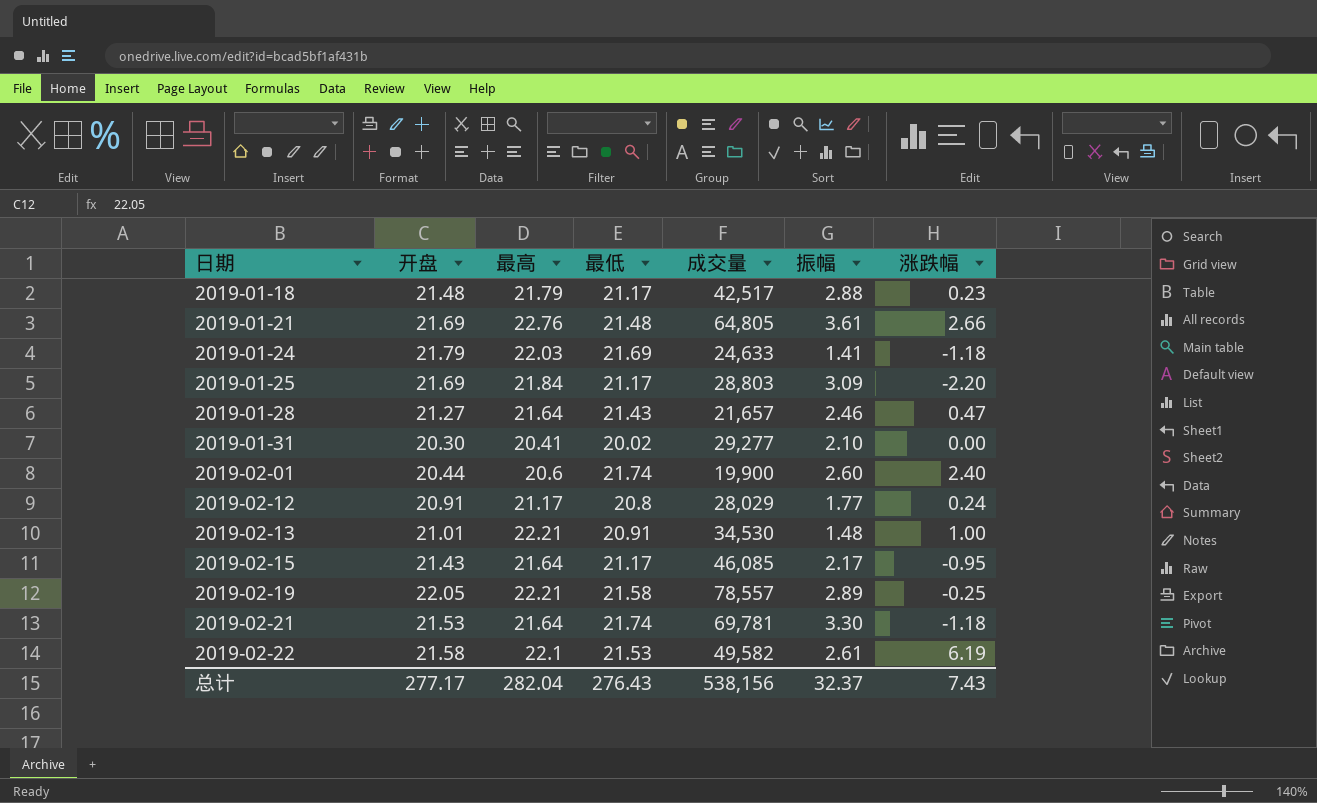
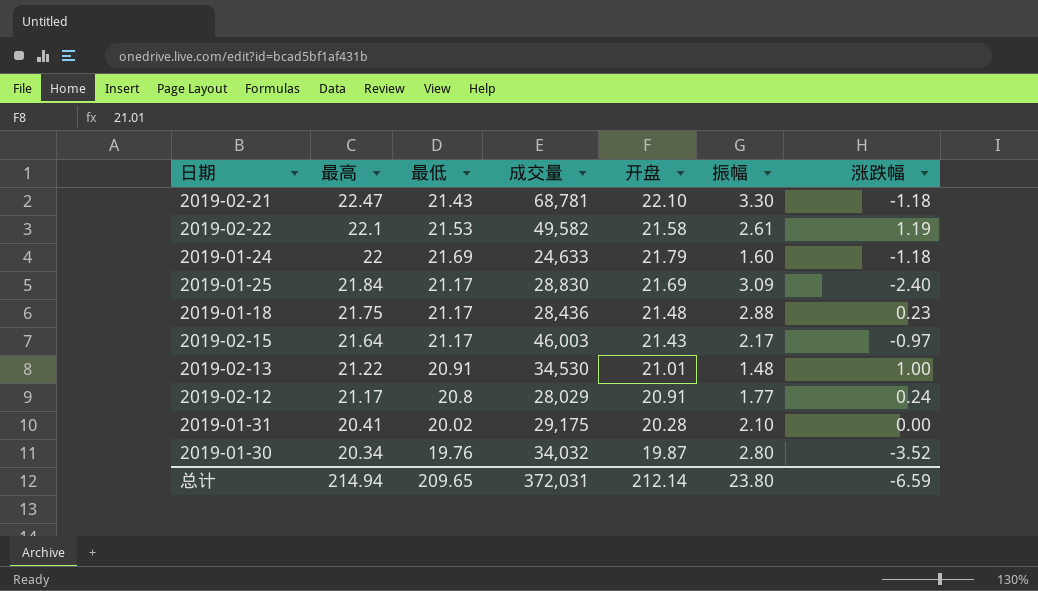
row order: 日期 ascending -> 最高 descending
column 开盘 | position: 2 -> 5
row 2019-01-21: 21.69 | 22.76 | 21.48 | 64,805 | 3.61 | 2.66 -> none
row 2019-01-28: 21.27 | 21.64 | 21.43 | 21,657 | 2.46 | 0.47 -> none
row 2019-02-01: 20.44 | 20.6 | 21.74 | 19,900 | 2.60 | 2.40 -> none
row 2019-02-19: 22.05 | 22.21 | 21.58 | 78,557 | 2.89 | -0.25 -> none
2019-02-21 | 最高: 21.64 -> 22.47
2019-02-21 | 最低: 21.74 -> 21.43
2019-02-21 | 成交量: 69,781 -> 68,781
2019-02-21 | 开盘: 21.53 -> 22.10
2019-02-22 | 涨跌幅: 6.19 -> 1.19
2019-01-24 | 最高: 22.03 -> 22
2019-01-24 | 振幅: 1.41 -> 1.60
2019-01-25 | 成交量: 28,803 -> 28,830
2019-01-25 | 涨跌幅: -2.20 -> -2.40
2019-01-18 | 最高: 21.79 -> 21.75
2019-01-18 | 成交量: 42,517 -> 28,436
2019-02-15 | 成交量: 46,085 -> 46,003
2019-02-15 | 涨跌幅: -0.95 -> -0.97
2019-02-13 | 最高: 22.21 -> 21.22
2019-01-31 | 成交量: 29,277 -> 29,175
2019-01-31 | 开盘: 20.30 -> 20.28
row 2019-01-30: none -> 20.34 | 19.76 | 34,032 | 19.87 | 2.80 | -3.52
总计 | 最高: 282.04 -> 214.94
总计 | 最低: 276.43 -> 209.65
总计 | 成交量: 538,156 -> 372,031
总计 | 开盘: 277.17 -> 212.14
总计 | 振幅: 32.37 -> 23.80
总计 | 涨跌幅: 7.43 -> -6.59

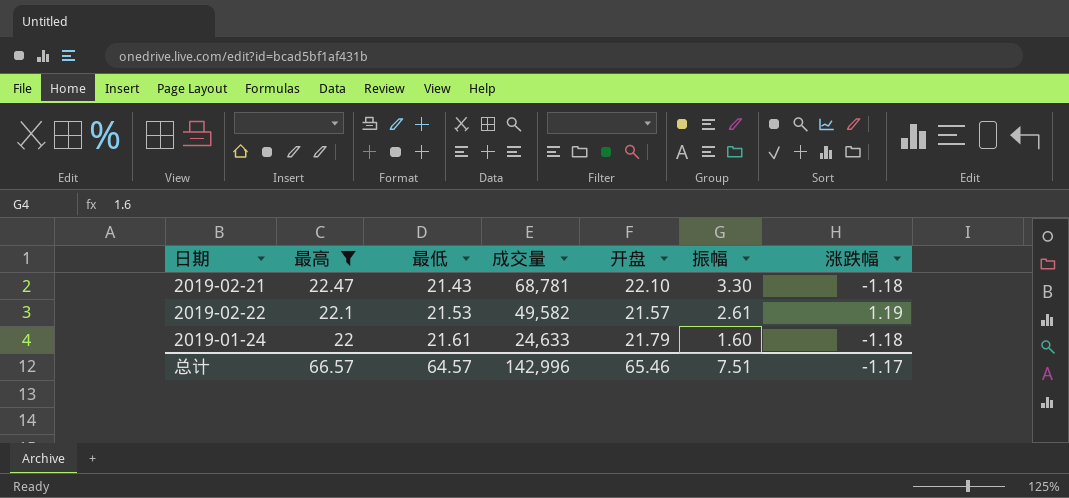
filter: none -> 最高 >= 22
2019-02-22 | 开盘: 21.58 -> 21.57
2019-01-24 | 最低: 21.69 -> 21.61
总计 | 最高: 214.94 -> 66.57
总计 | 最低: 209.65 -> 64.57
总计 | 成交量: 372,031 -> 142,996
总计 | 开盘: 212.14 -> 65.46
总计 | 振幅: 23.80 -> 7.51
总计 | 涨跌幅: -6.59 -> -1.17

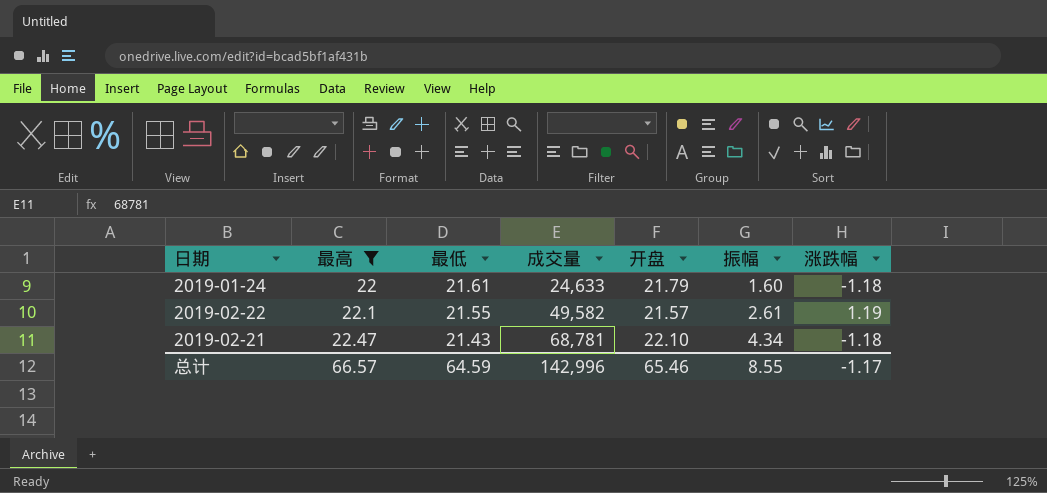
row order: 最高 descending -> 最高 ascending
2019-02-22 | 最低: 21.53 -> 21.55
2019-02-21 | 振幅: 3.30 -> 4.34
总计 | 最低: 64.57 -> 64.59
总计 | 振幅: 7.51 -> 8.55

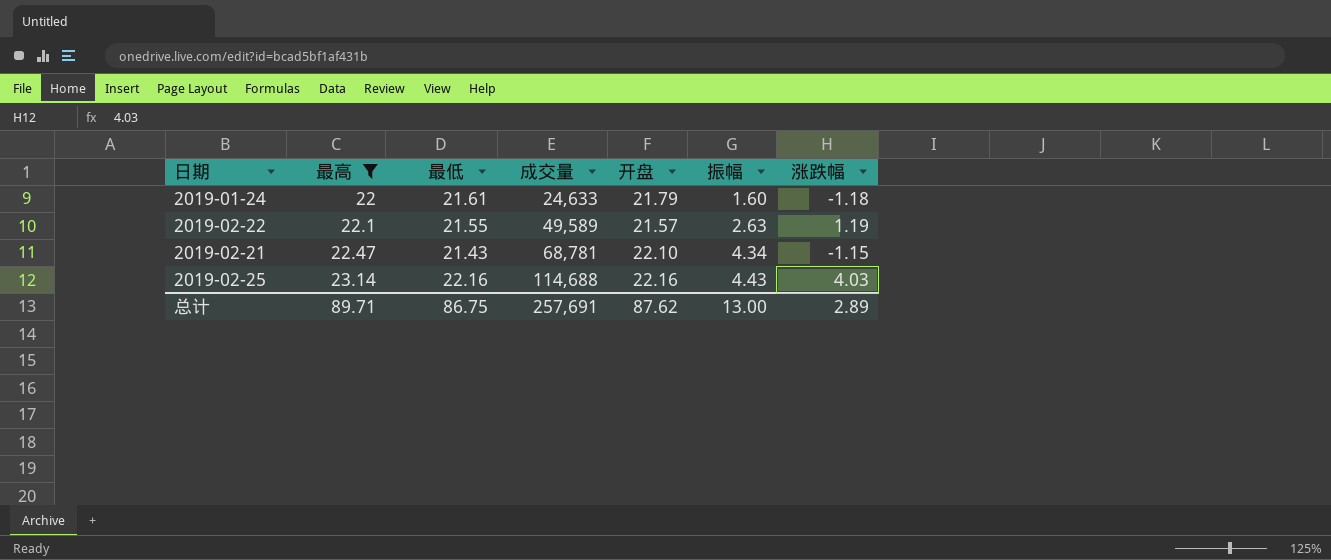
2019-02-22 | 成交量: 49,582 -> 49,589
2019-02-22 | 振幅: 2.61 -> 2.63
2019-02-21 | 涨跌幅: -1.18 -> -1.15
row 2019-02-25: none -> 23.14 | 22.16 | 114,688 | 22.16 | 4.43 | 4.03
总计 | 最高: 66.57 -> 89.71
总计 | 最低: 64.59 -> 86.75
总计 | 成交量: 142,996 -> 257,691
总计 | 开盘: 65.46 -> 87.62
总计 | 振幅: 8.55 -> 13.00
总计 | 涨跌幅: -1.17 -> 2.89

